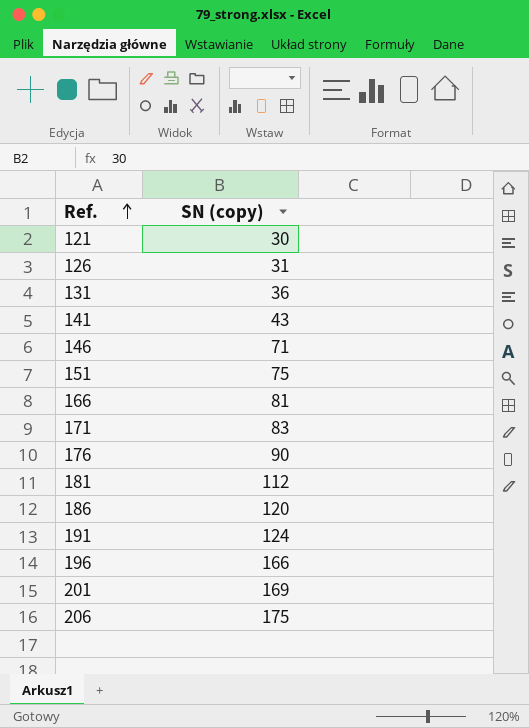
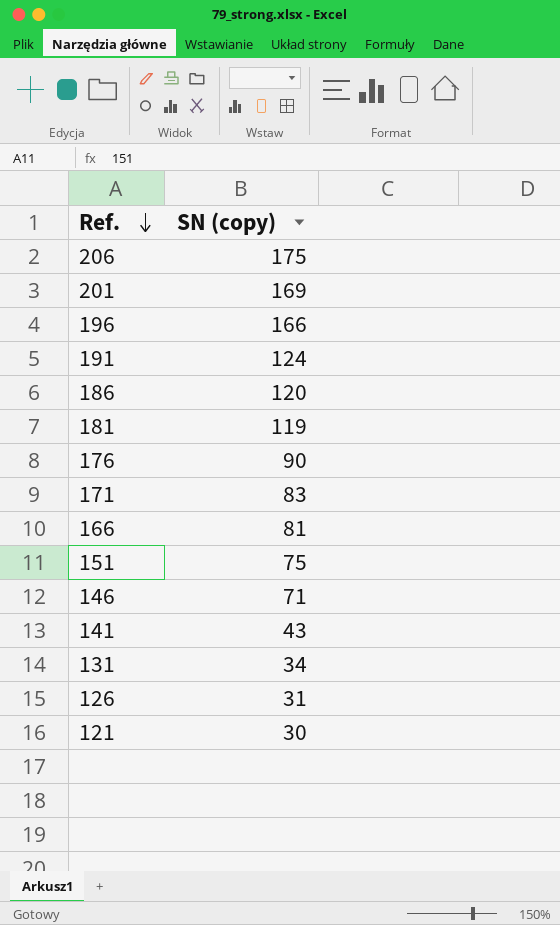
row order: Ref. ascending -> Ref. descending
181 | SN (copy): 112 -> 119
131 | SN (copy): 36 -> 34

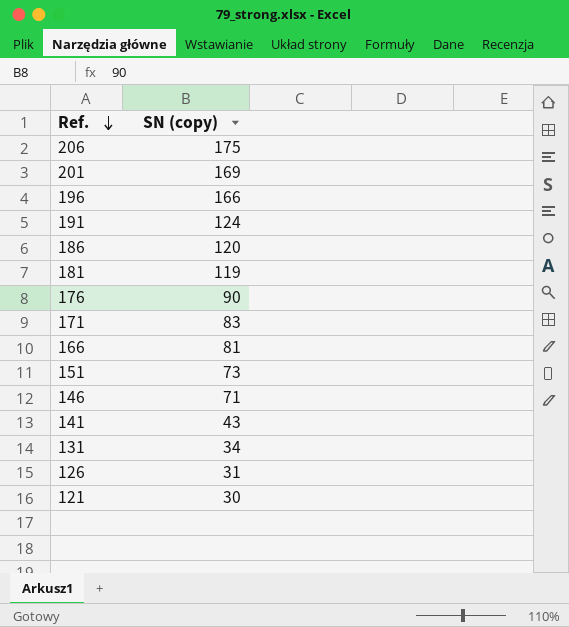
151 | SN (copy): 75 -> 73

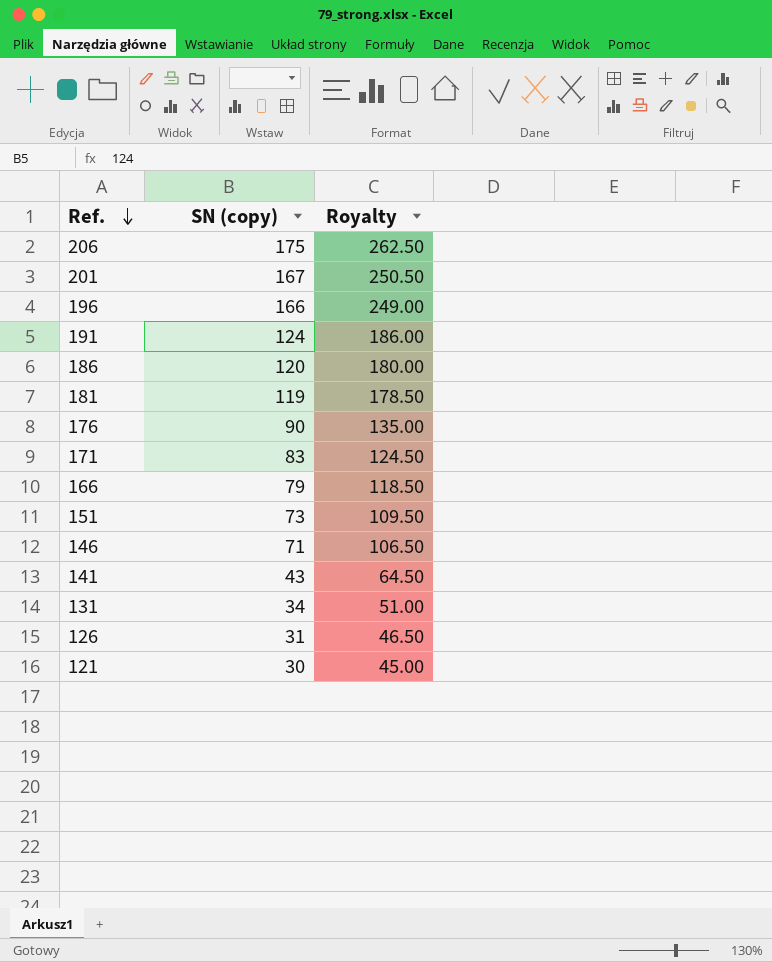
column Royalty | formula: none -> [SN (copy)] * 1.5
201 | SN (copy): 169 -> 167
166 | SN (copy): 81 -> 79

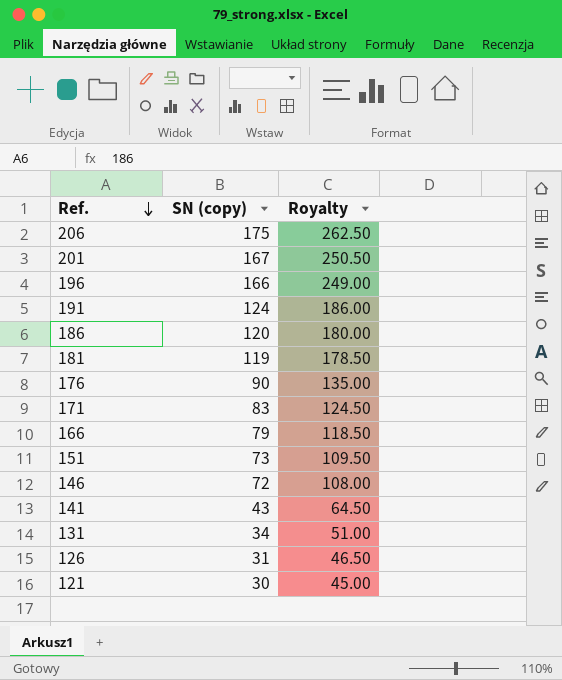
146 | SN (copy): 71 -> 72
146 | Royalty: 106.50 -> 108.00

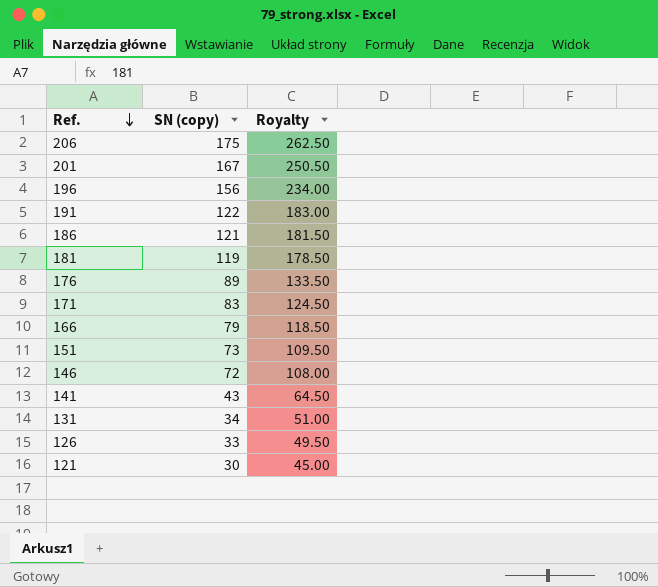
196 | SN (copy): 166 -> 156
196 | Royalty: 249.00 -> 234.00
191 | SN (copy): 124 -> 122
191 | Royalty: 186.00 -> 183.00
186 | SN (copy): 120 -> 121
186 | Royalty: 180.00 -> 181.50
176 | SN (copy): 90 -> 89
176 | Royalty: 135.00 -> 133.50
126 | SN (copy): 31 -> 33
126 | Royalty: 46.50 -> 49.50

